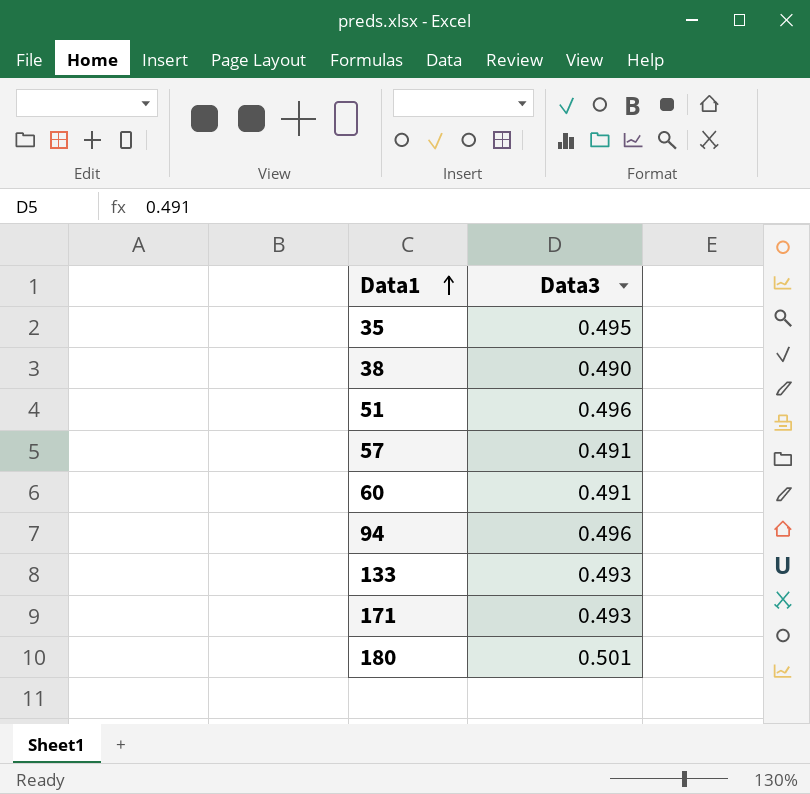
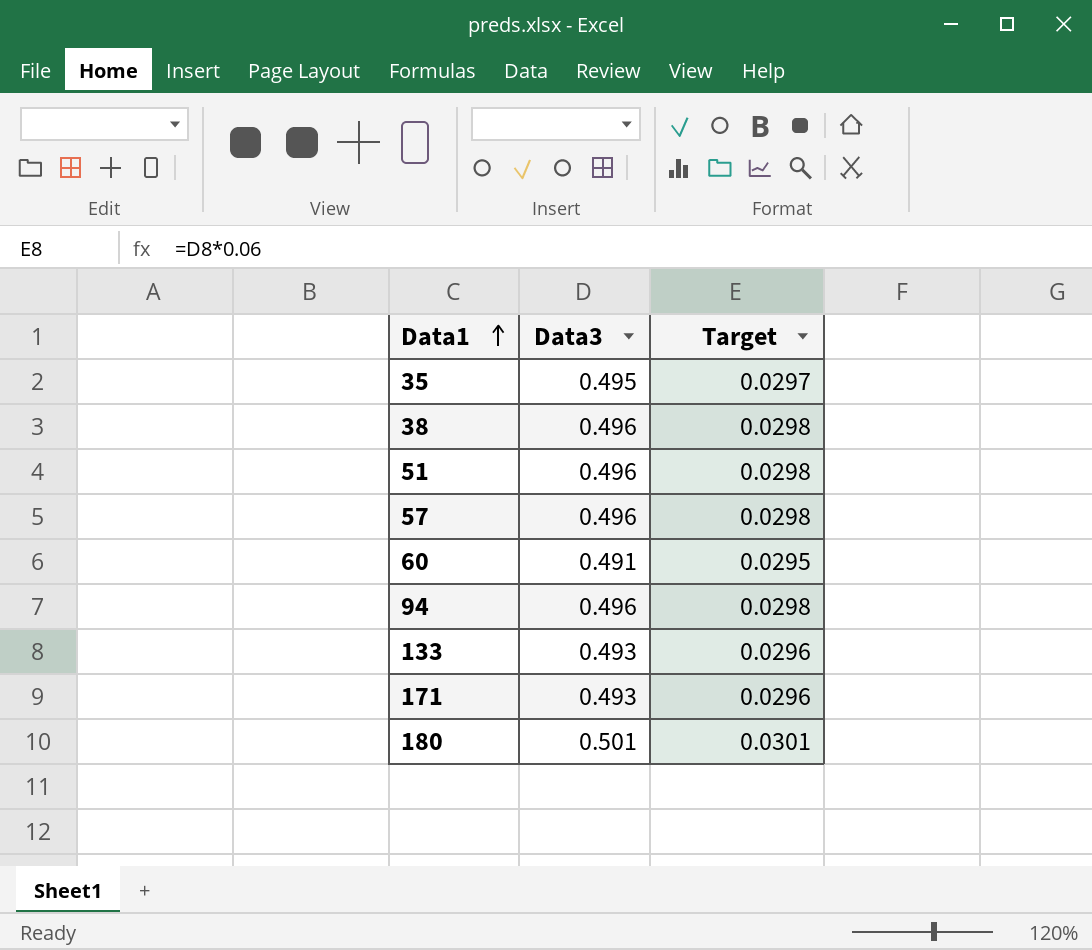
column Target | formula: none -> [Data3] * 0.06
38 | Data3: 0.490 -> 0.496
57 | Data3: 0.491 -> 0.496

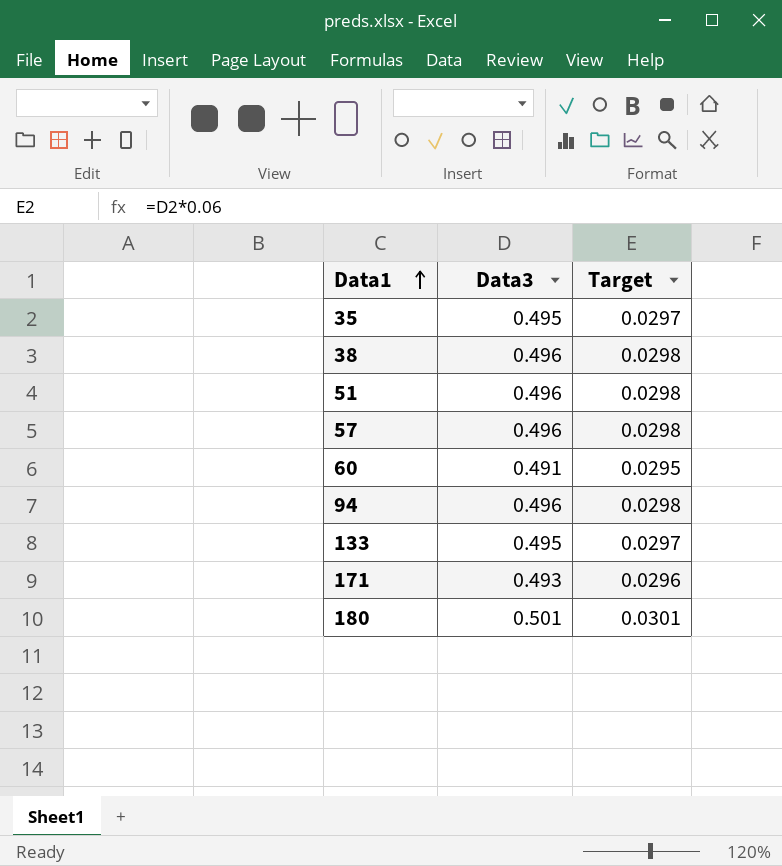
133 | Data3: 0.493 -> 0.495
133 | Target: 0.0296 -> 0.0297

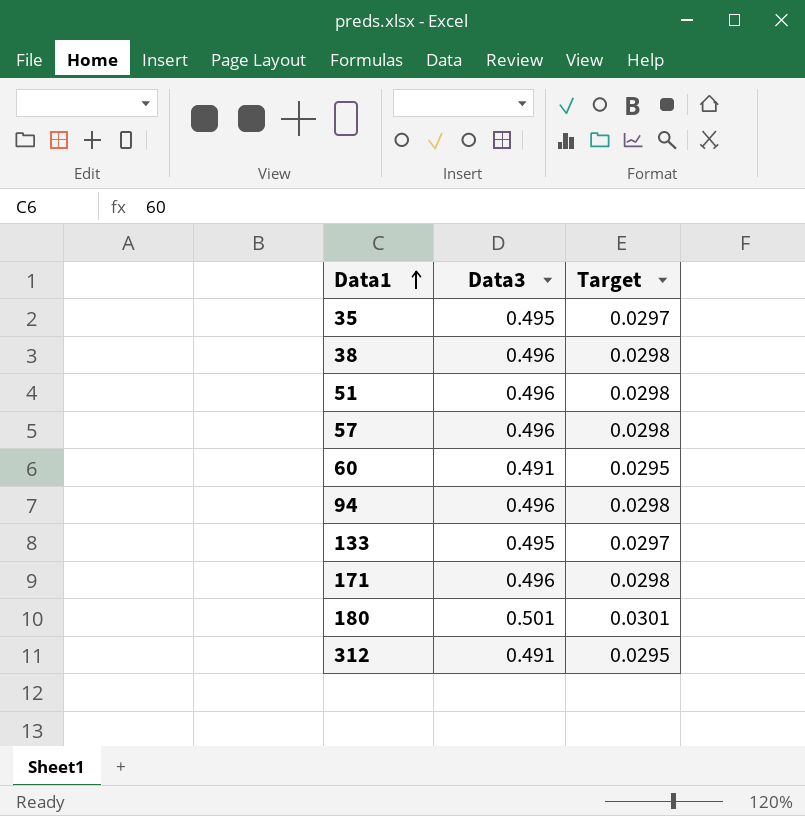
171 | Data3: 0.493 -> 0.496
171 | Target: 0.0296 -> 0.0298
row 312: none -> 0.491 | 0.0295

